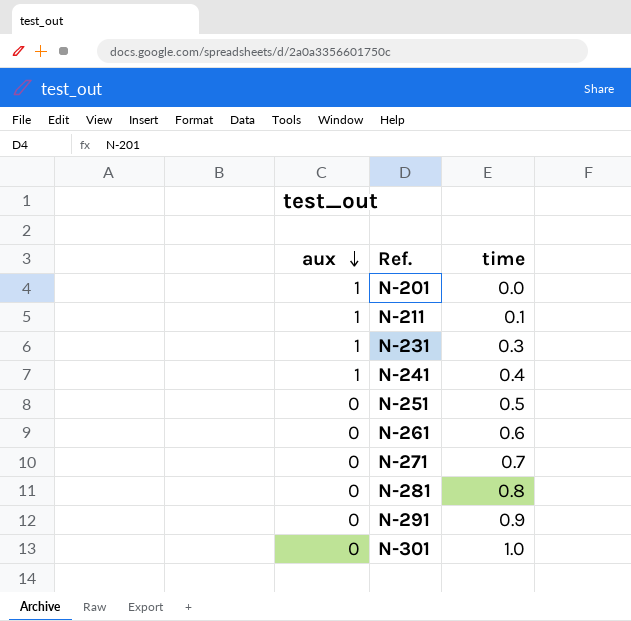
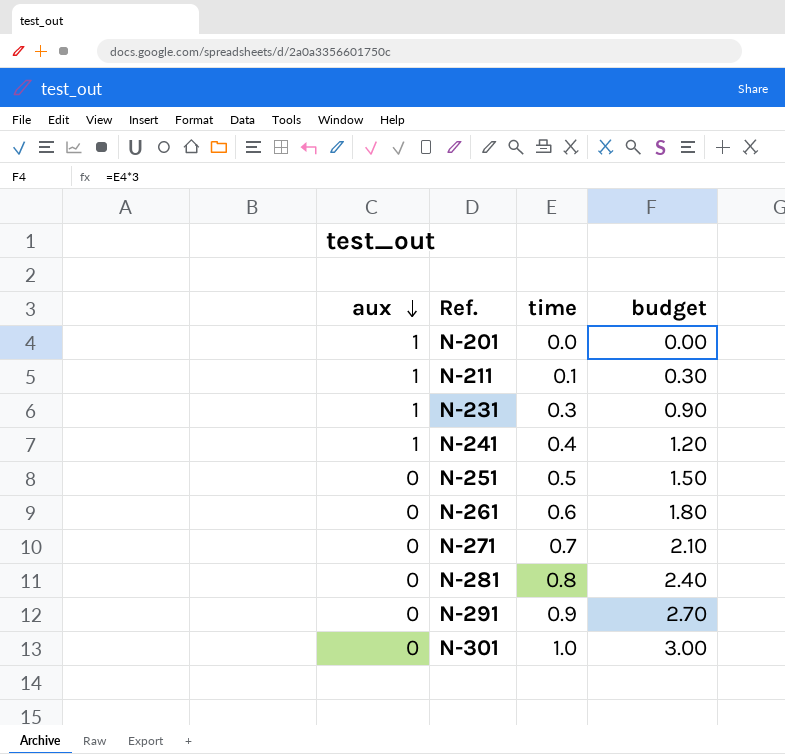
column budget | formula: none -> [time] * 3

